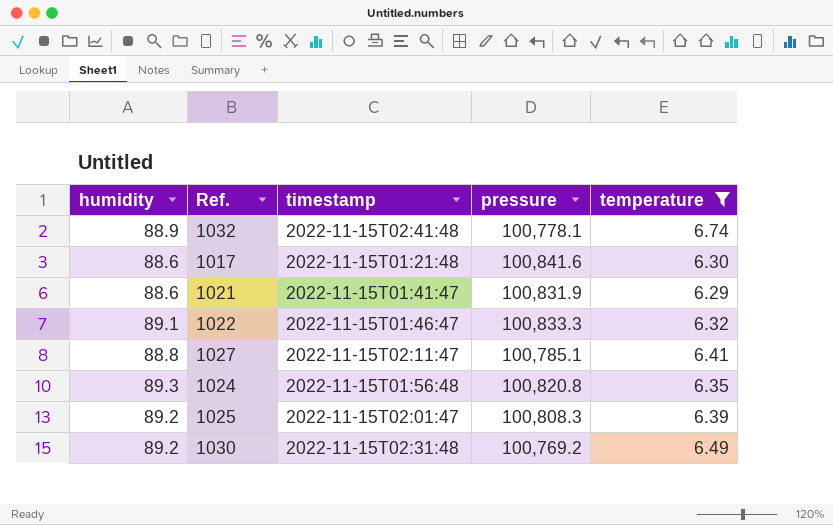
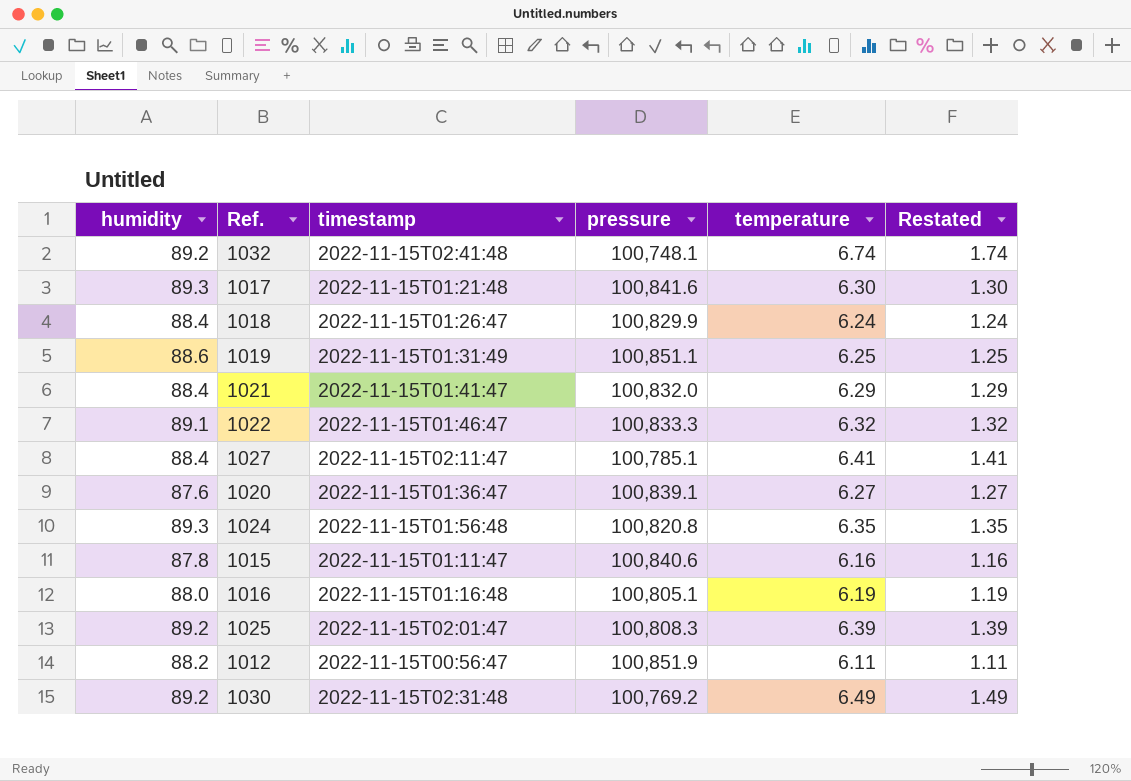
filter: temperature >= 6.29 -> none
column Restated | formula: none -> [temperature] - 5
1032 | humidity: 88.9 -> 89.2
1032 | pressure: 100,778.1 -> 100,748.1
1017 | humidity: 88.6 -> 89.3
1021 | humidity: 88.6 -> 88.4
1021 | pressure: 100,831.9 -> 100,832.0
1027 | humidity: 88.8 -> 88.4

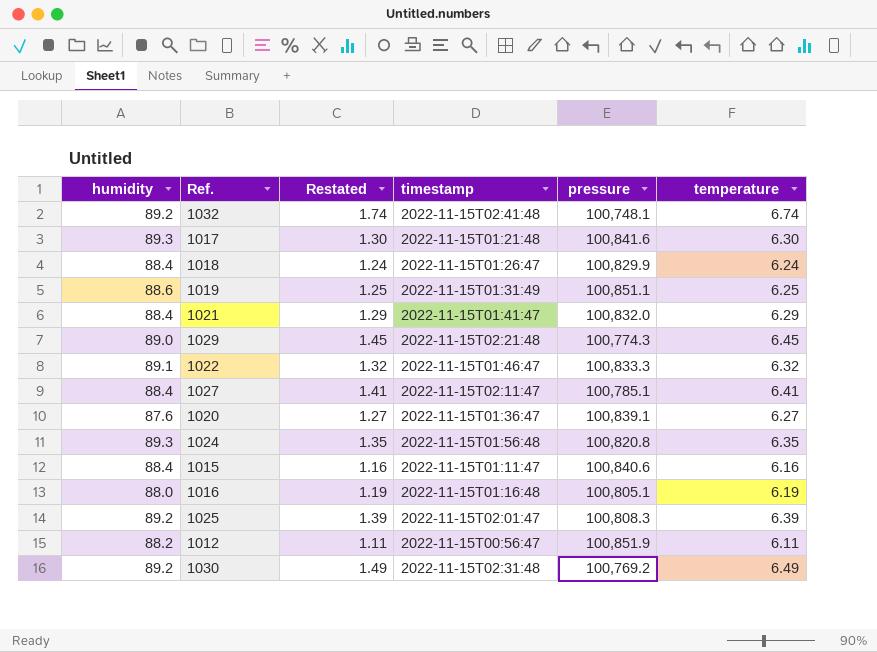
column Restated | position: 6 -> 3
row 1029: none -> 89.0 | 1.45 | 2022-11-15T02:21:48 | 100,774.3 | 6.45
1015 | humidity: 87.8 -> 88.4

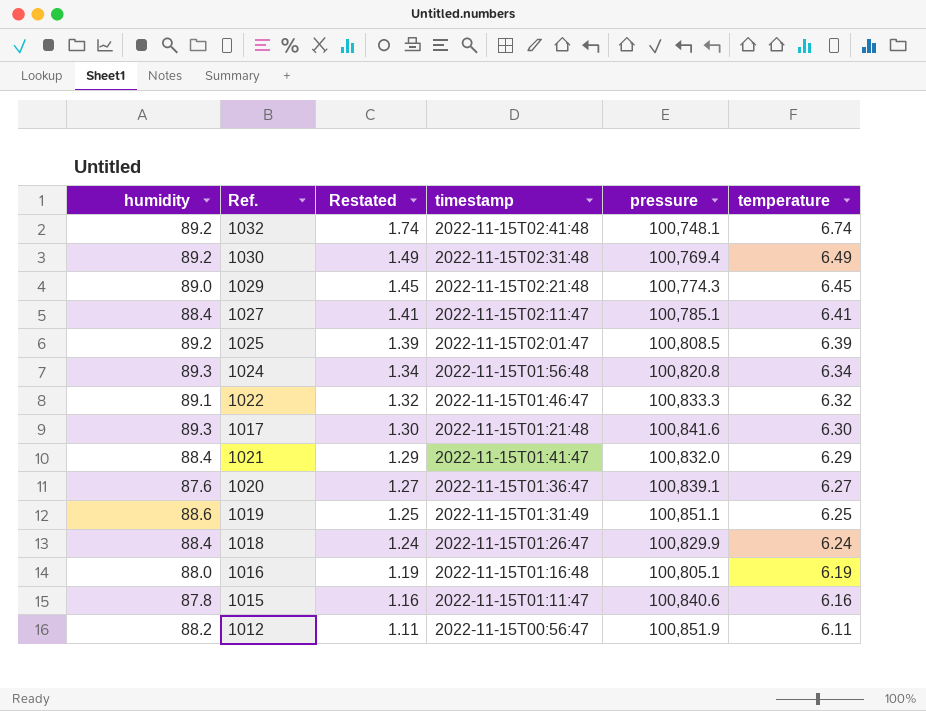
row order: none -> Restated descending
1030 | pressure: 100,769.2 -> 100,769.4
1025 | pressure: 100,808.3 -> 100,808.5
1024 | Restated: 1.35 -> 1.34
1024 | temperature: 6.35 -> 6.34
1015 | humidity: 88.4 -> 87.8

